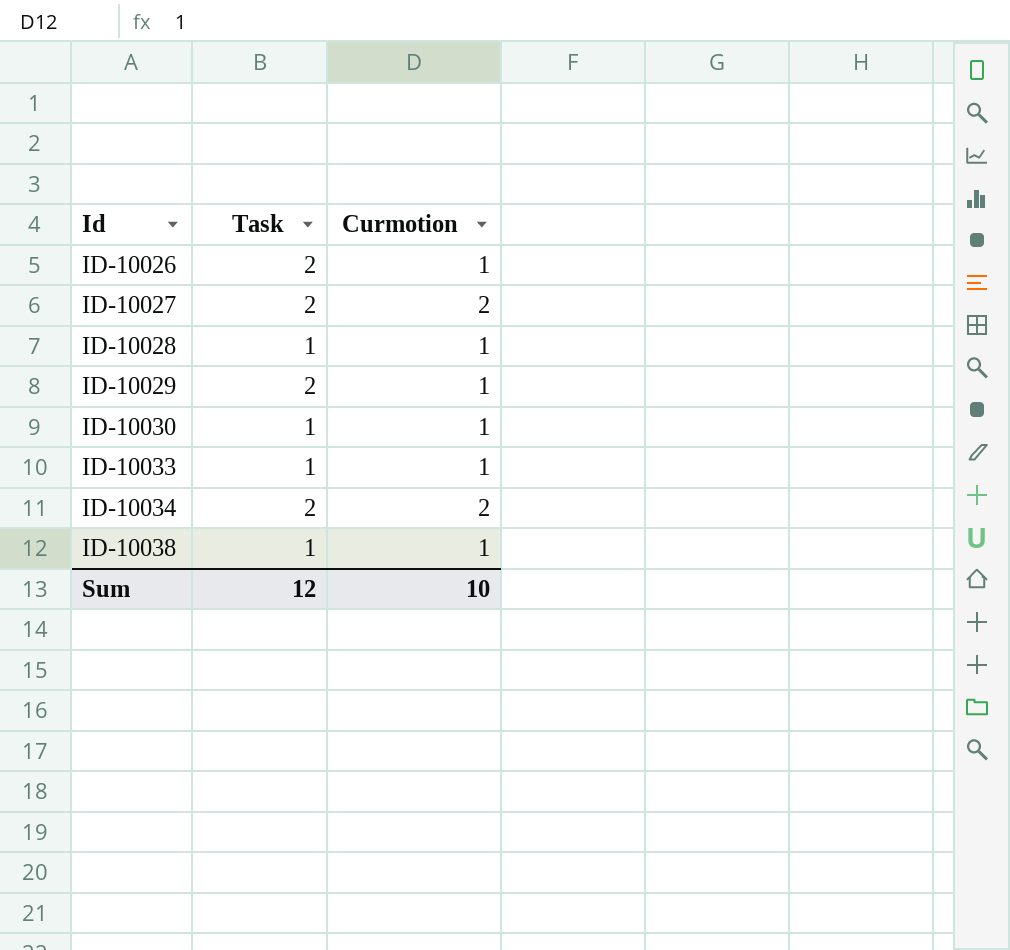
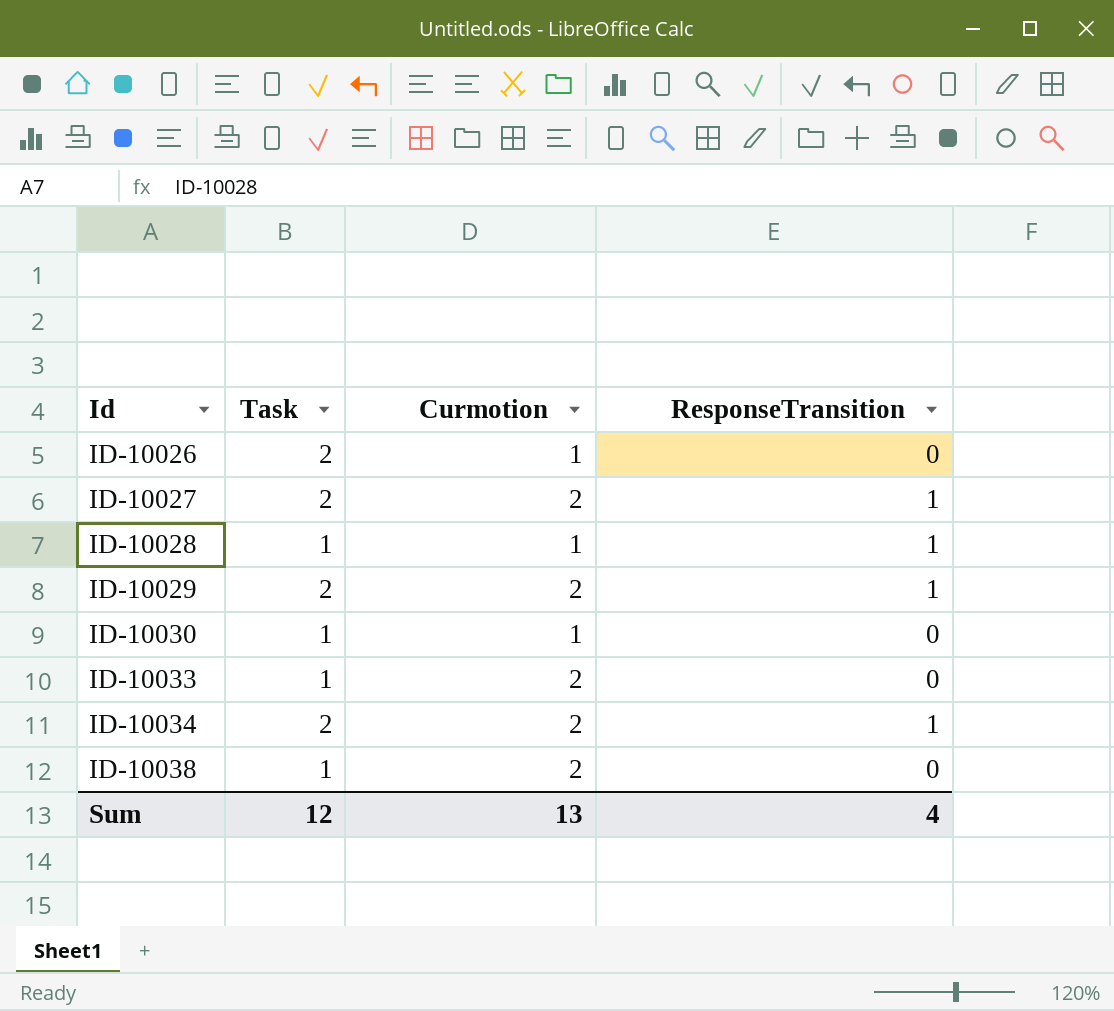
column ResponseTransition | position: none -> 4
ID-10029 | Curmotion: 1 -> 2
ID-10033 | Curmotion: 1 -> 2
ID-10038 | Curmotion: 1 -> 2
Sum | Curmotion: 10 -> 13

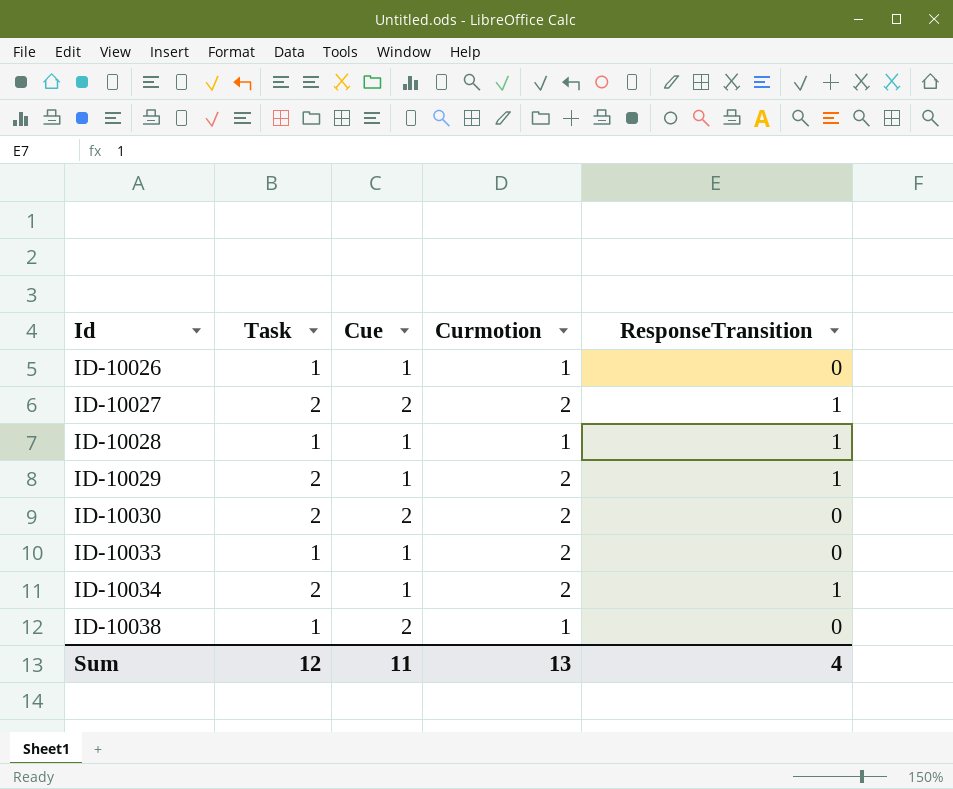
column Cue | position: none -> 3
ID-10026 | Task: 2 -> 1
ID-10030 | Task: 1 -> 2
ID-10030 | Curmotion: 1 -> 2
ID-10038 | Curmotion: 2 -> 1

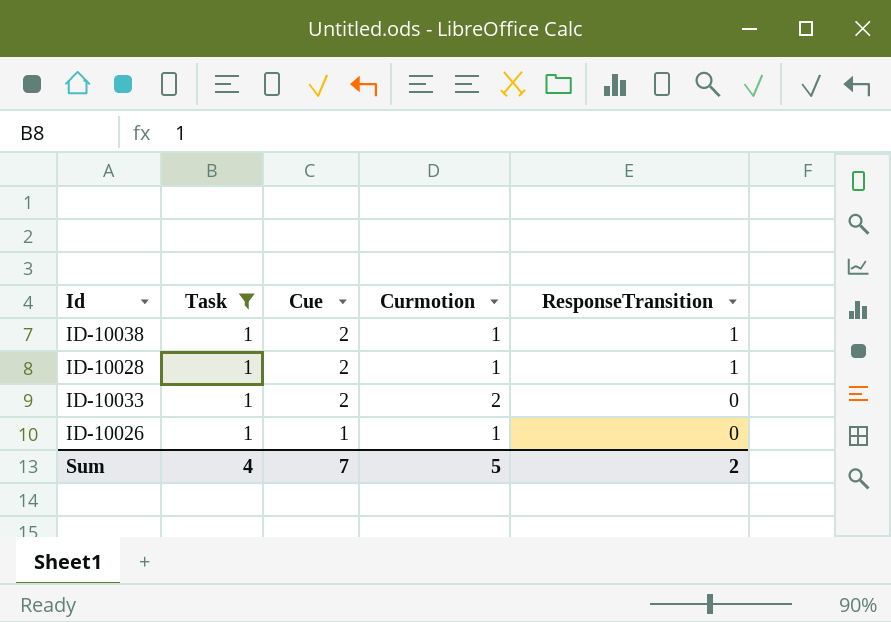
filter: none -> Task = 1
row order: Id ascending -> Cue descending
ID-10038 | ResponseTransition: 0 -> 1
ID-10028 | Cue: 1 -> 2
ID-10033 | Cue: 1 -> 2
Sum | Task: 12 -> 4
Sum | Cue: 11 -> 7
Sum | Curmotion: 13 -> 5
Sum | ResponseTransition: 4 -> 2

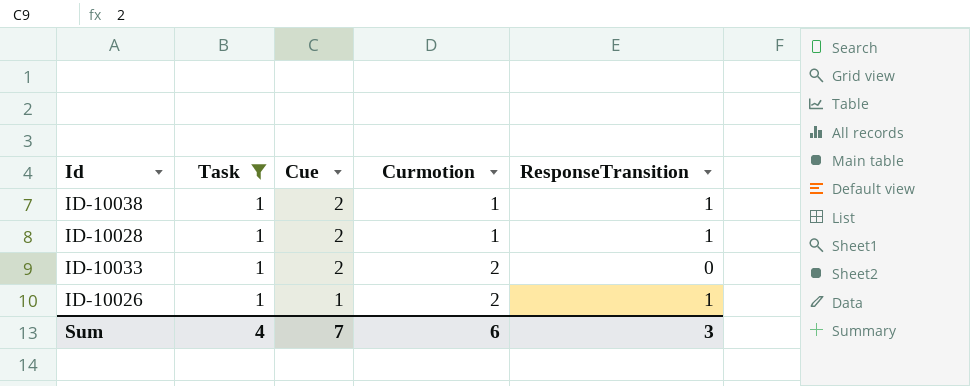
ID-10026 | Curmotion: 1 -> 2
ID-10026 | ResponseTransition: 0 -> 1
Sum | Curmotion: 5 -> 6
Sum | ResponseTransition: 2 -> 3

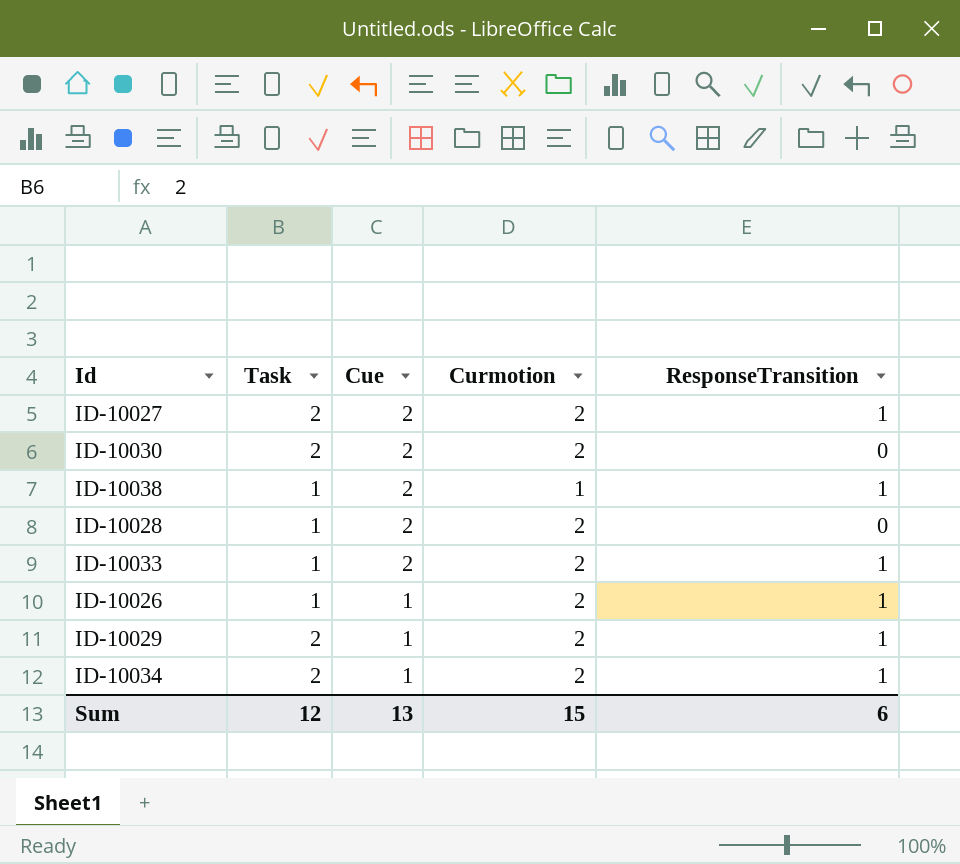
filter: Task = 1 -> none
ID-10028 | Curmotion: 1 -> 2
ID-10028 | ResponseTransition: 1 -> 0
ID-10033 | ResponseTransition: 0 -> 1
Sum | Task: 4 -> 12
Sum | Cue: 7 -> 13
Sum | Curmotion: 6 -> 15
Sum | ResponseTransition: 3 -> 6

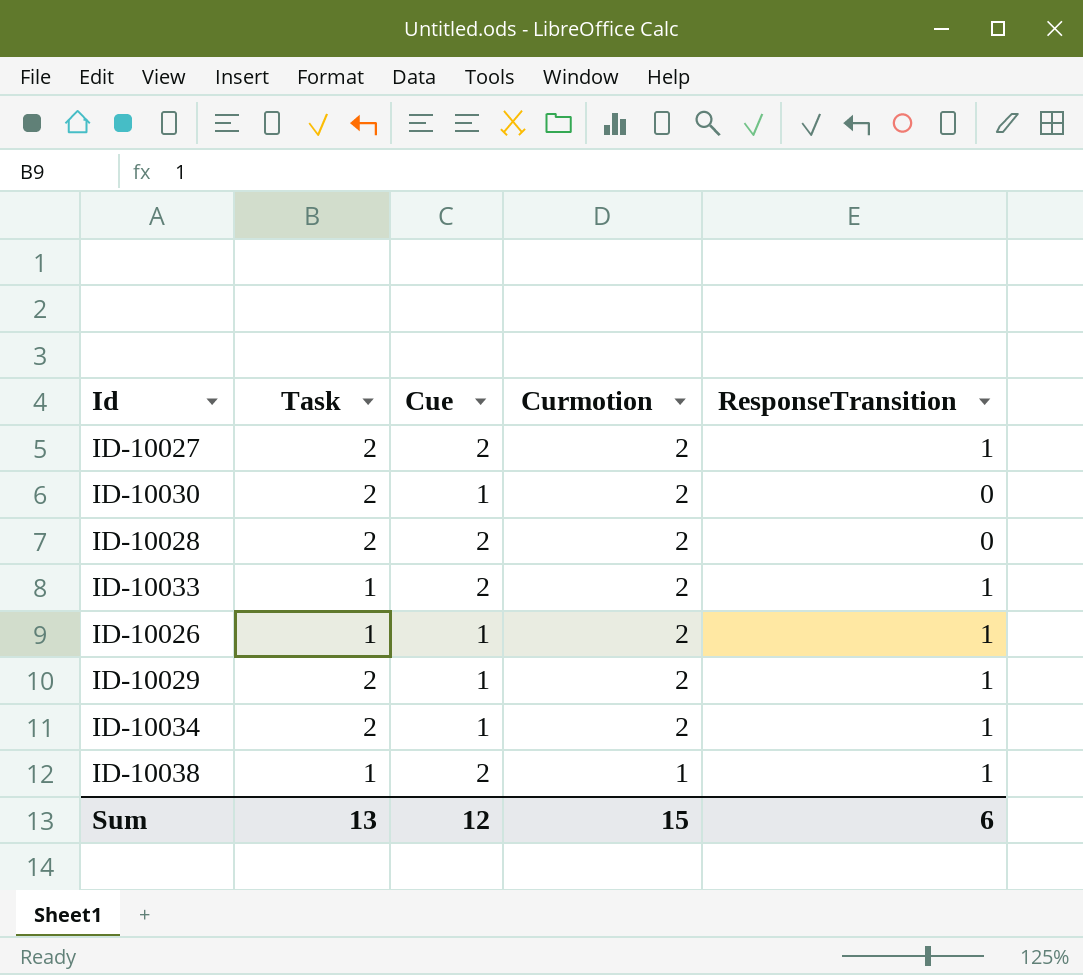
row order: Cue descending -> Curmotion descending
ID-10030 | Cue: 2 -> 1
ID-10028 | Task: 1 -> 2
Sum | Task: 12 -> 13
Sum | Cue: 13 -> 12

